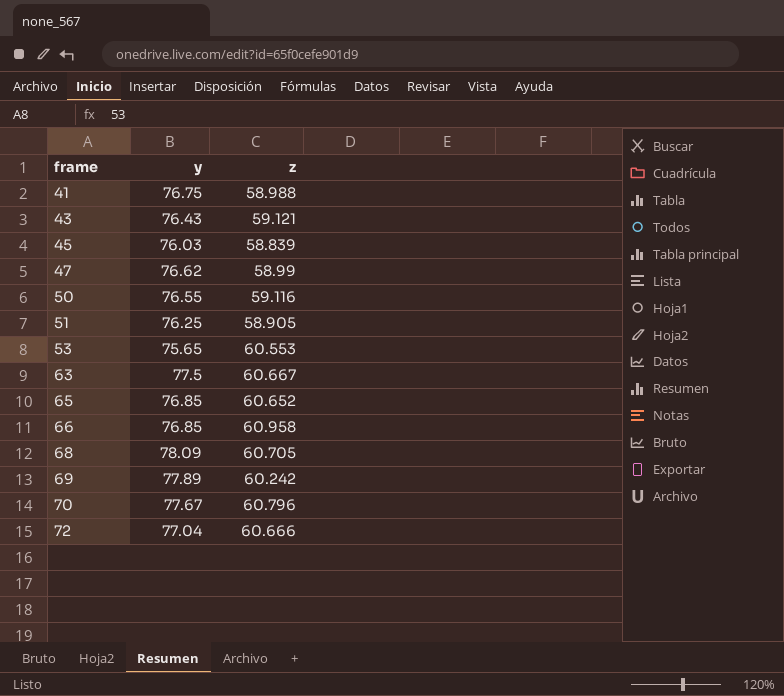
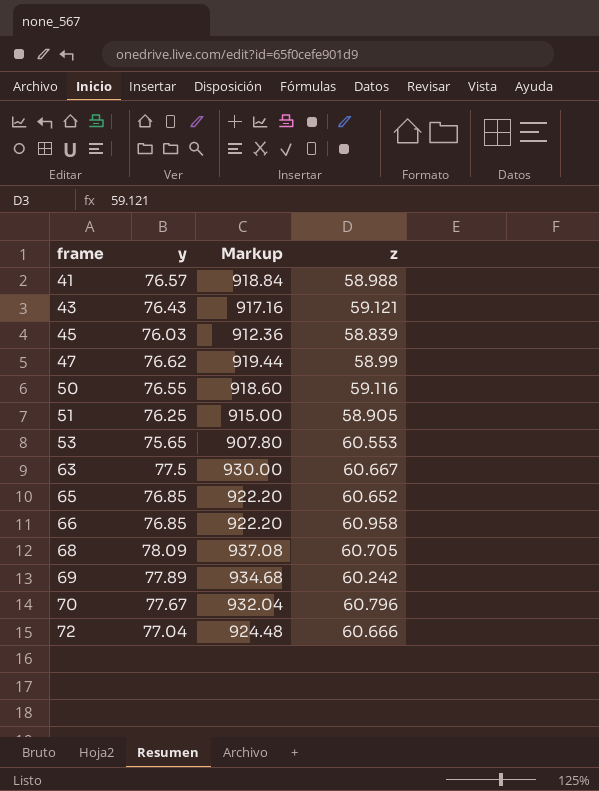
column Markup | formula: none -> [y] * 12
41 | y: 76.75 -> 76.57

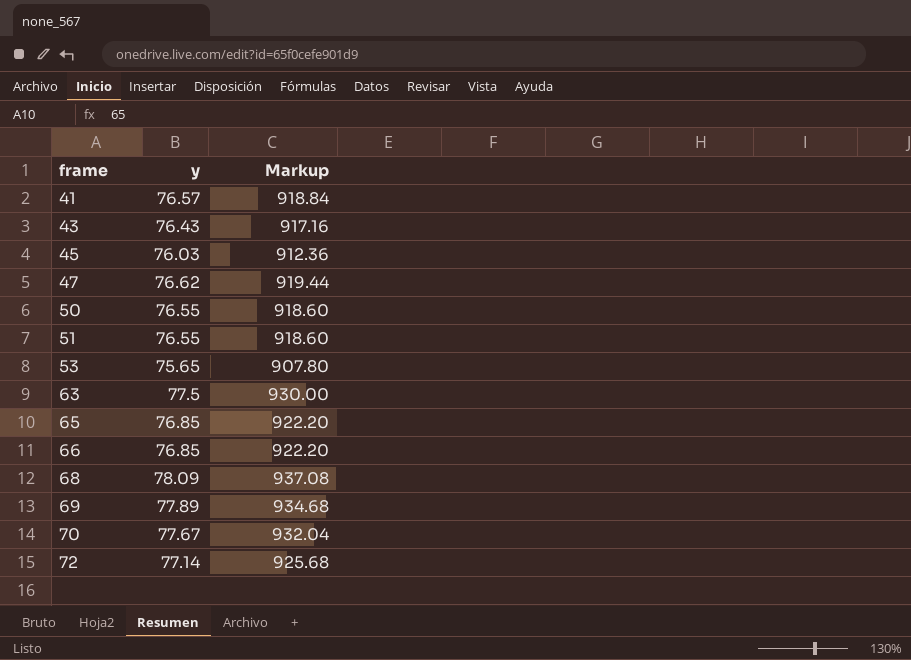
column z | position: 4 -> none
51 | y: 76.25 -> 76.55
51 | Markup: 915.00 -> 918.60
72 | y: 77.04 -> 77.14
72 | Markup: 924.48 -> 925.68

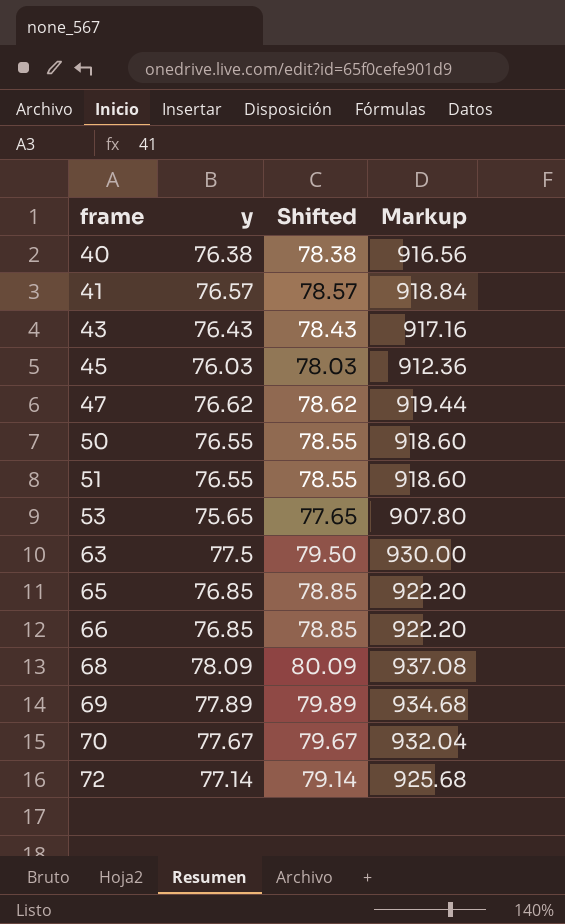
column Shifted | formula: none -> [y] + 2
row 40: none -> 76.38 | 78.38 | 916.56

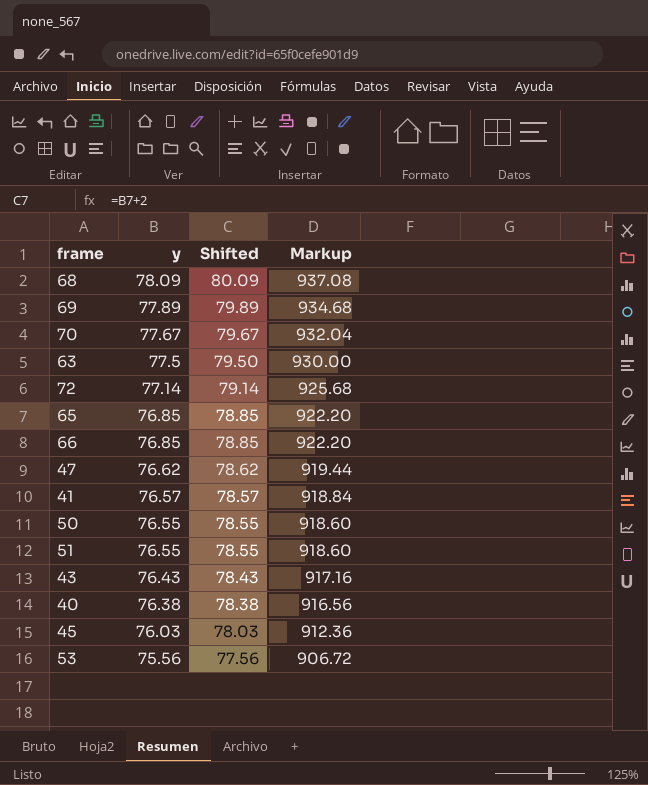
row order: frame ascending -> y descending
53 | y: 75.65 -> 75.56
53 | Shifted: 77.65 -> 77.56
53 | Markup: 907.80 -> 906.72

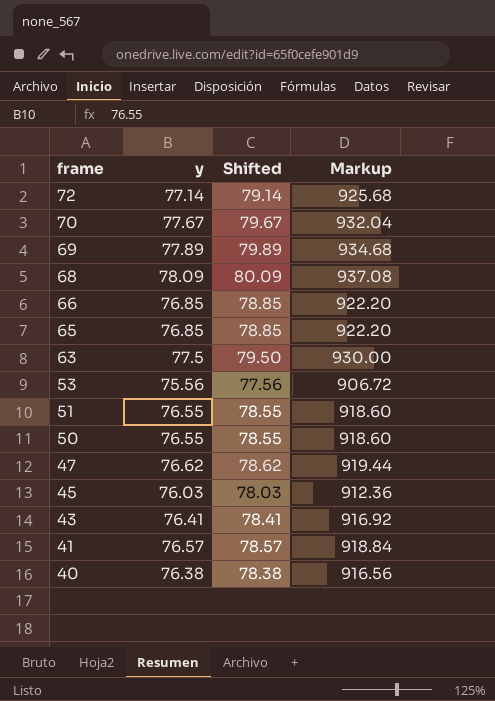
row order: y descending -> frame descending
43 | y: 76.43 -> 76.41
43 | Shifted: 78.43 -> 78.41
43 | Markup: 917.16 -> 916.92

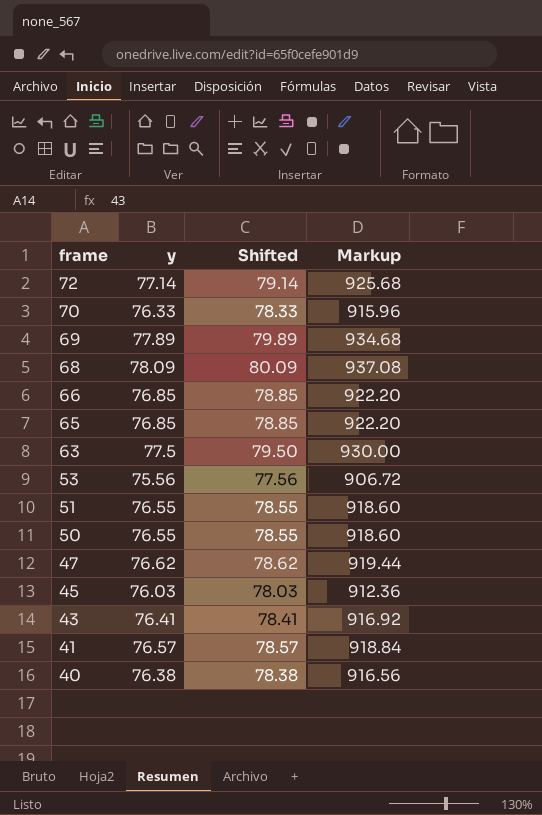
70 | y: 77.67 -> 76.33
70 | Shifted: 79.67 -> 78.33
70 | Markup: 932.04 -> 915.96

